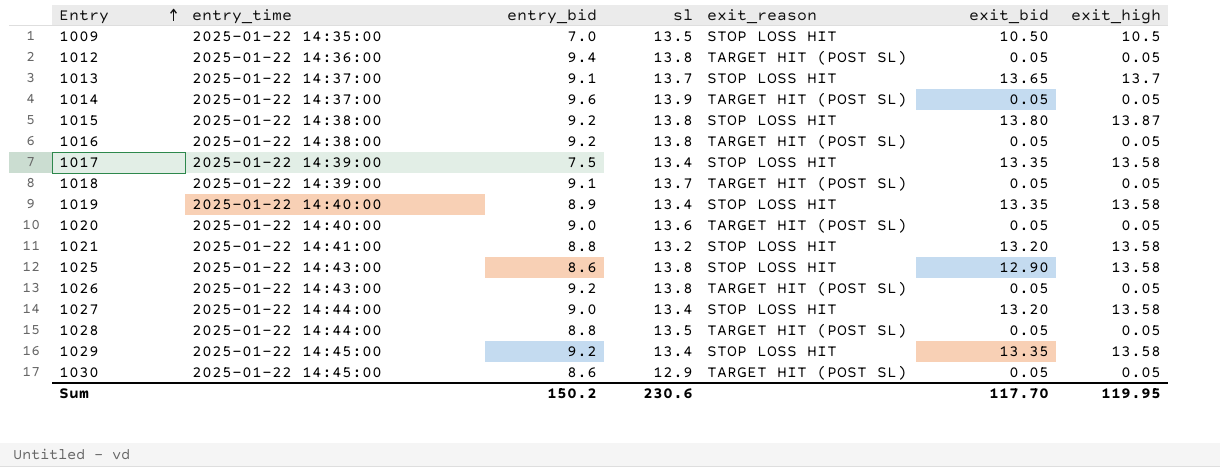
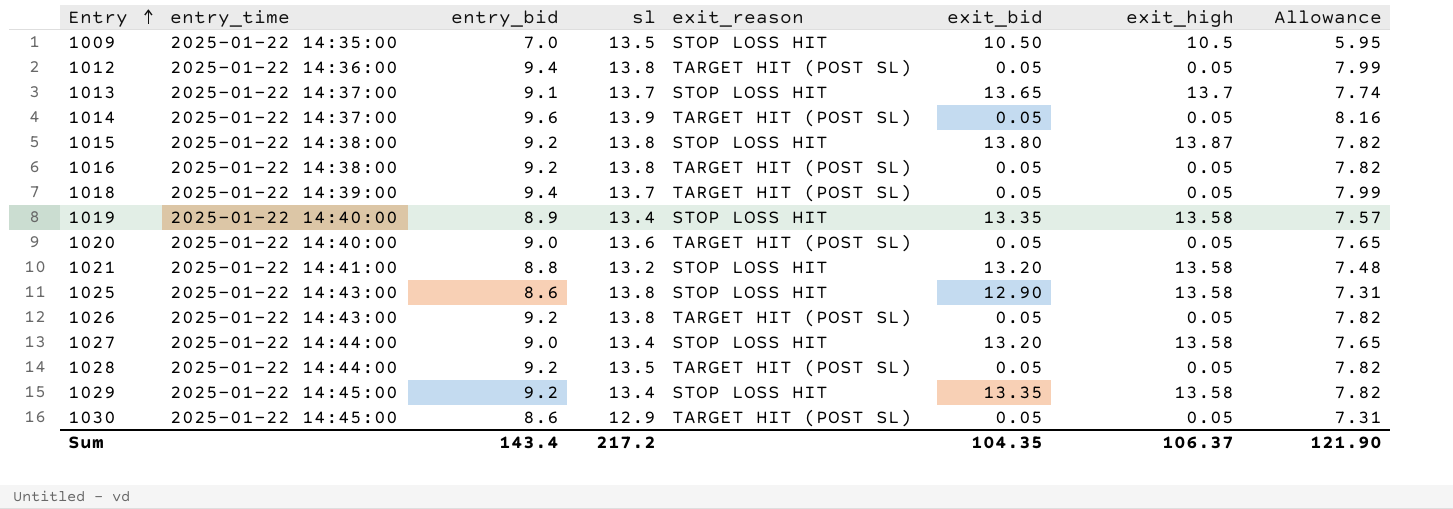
column Allowance | formula: none -> [entry_bid] * 0.85
row 1017: 2025-01-22 14:39:00 | 7.5 | 13.4 | STOP LOSS HIT | 13.35 | 13.58 -> none
1018 | entry_bid: 9.1 -> 9.4
1028 | entry_bid: 8.8 -> 9.2
Sum | entry_bid: 150.2 -> 143.4
Sum | sl: 230.6 -> 217.2
Sum | exit_bid: 117.70 -> 104.35
Sum | exit_high: 119.95 -> 106.37

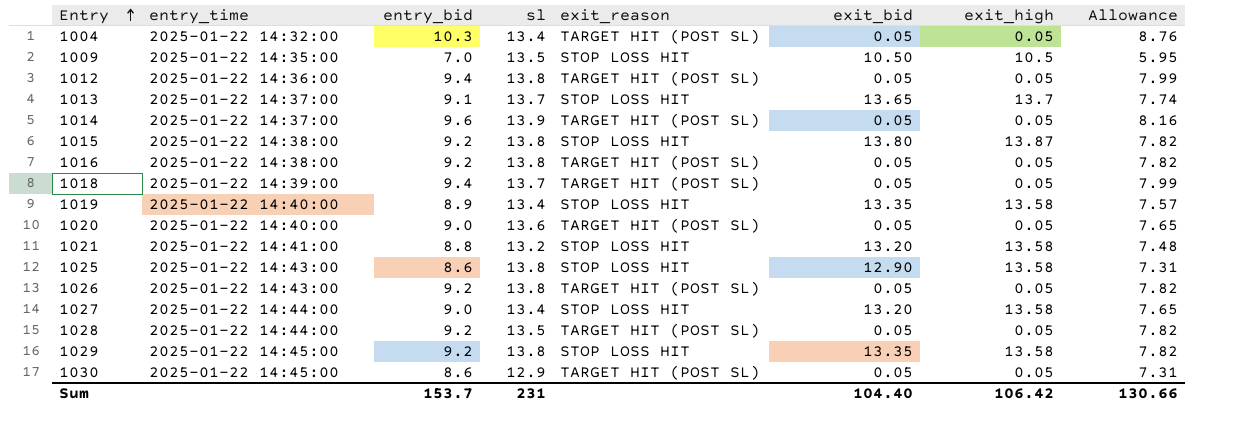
row 1004: none -> 2025-01-22 14:32:00 | 10.3 | 13.4 | TARGET HIT (POST SL) | 0.05 | 0.05 | 8.76
1029 | sl: 13.4 -> 13.8
Sum | entry_bid: 143.4 -> 153.7
Sum | sl: 217.2 -> 231
Sum | exit_bid: 104.35 -> 104.40
Sum | exit_high: 106.37 -> 106.42
Sum | Allowance: 121.90 -> 130.66

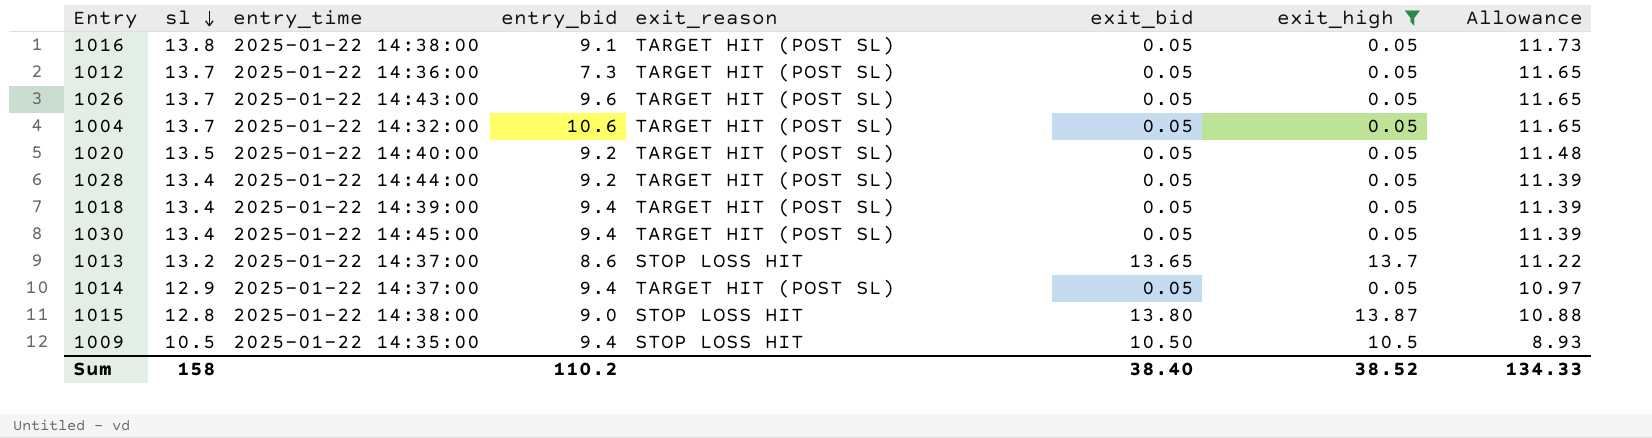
filter: none -> exit_high != 13.58
row order: Entry ascending -> sl descending
column sl | position: 4 -> 2
column Allowance | formula: [entry_bid] * 0.85 -> [sl] * 0.85
1016 | entry_bid: 9.2 -> 9.1
1012 | sl: 13.8 -> 13.7
1012 | entry_bid: 9.4 -> 7.3
1026 | sl: 13.8 -> 13.7
1026 | entry_bid: 9.2 -> 9.6
1004 | sl: 13.4 -> 13.7
1004 | entry_bid: 10.3 -> 10.6
1020 | sl: 13.6 -> 13.5
1020 | entry_bid: 9.0 -> 9.2
1028 | sl: 13.5 -> 13.4
1018 | sl: 13.7 -> 13.4
1030 | sl: 12.9 -> 13.4
1030 | entry_bid: 8.6 -> 9.4
1013 | sl: 13.7 -> 13.2
1013 | entry_bid: 9.1 -> 8.6
1014 | sl: 13.9 -> 12.9
1014 | entry_bid: 9.6 -> 9.4
1015 | sl: 13.8 -> 12.8
1015 | entry_bid: 9.2 -> 9.0
1009 | sl: 13.5 -> 10.5
1009 | entry_bid: 7.0 -> 9.4
Sum | sl: 231 -> 158
Sum | entry_bid: 153.7 -> 110.2
Sum | exit_bid: 104.40 -> 38.40
Sum | exit_high: 106.42 -> 38.52
Sum | Allowance: 130.66 -> 134.33

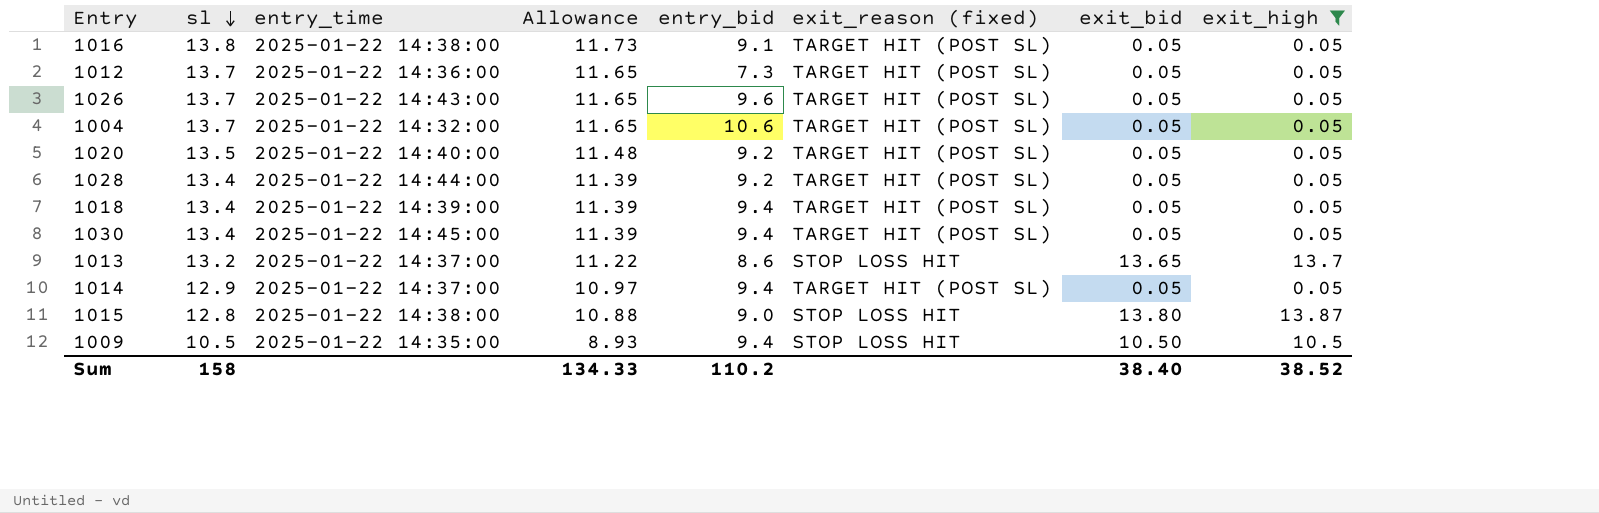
column Allowance | position: 8 -> 4
column name: exit_reason -> exit_reason (fixed)

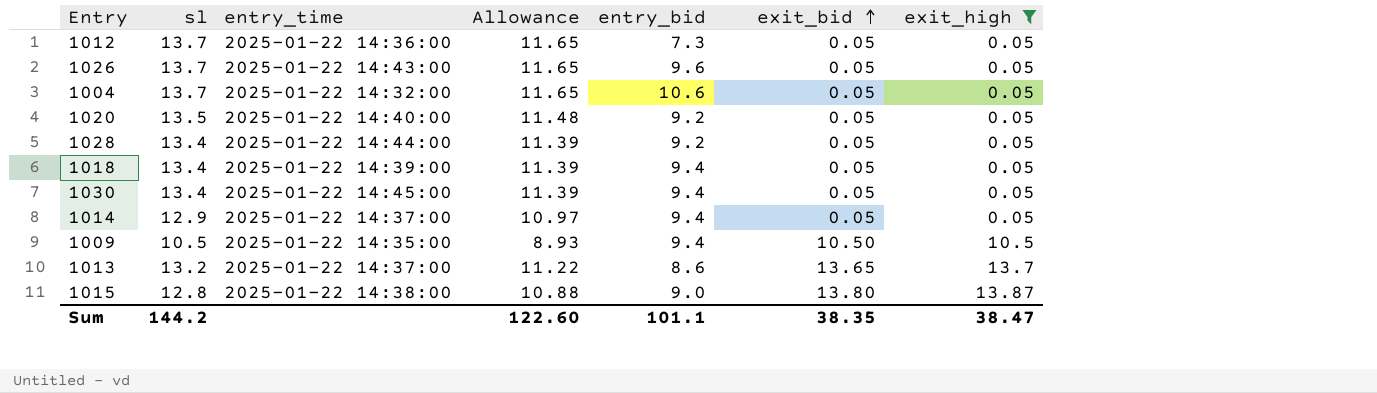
row order: sl descending -> exit_bid ascending
column exit_reason (fixed) | position: 6 -> none
row 1016: 13.8 | 2025-01-22 14:38:00 | 11.73 | 9.1 | TARGET HIT (POST SL) | 0.05 | 0.05 -> none
Sum | sl: 158 -> 144.2
Sum | Allowance: 134.33 -> 122.60
Sum | entry_bid: 110.2 -> 101.1
Sum | exit_bid: 38.40 -> 38.35
Sum | exit_high: 38.52 -> 38.47

